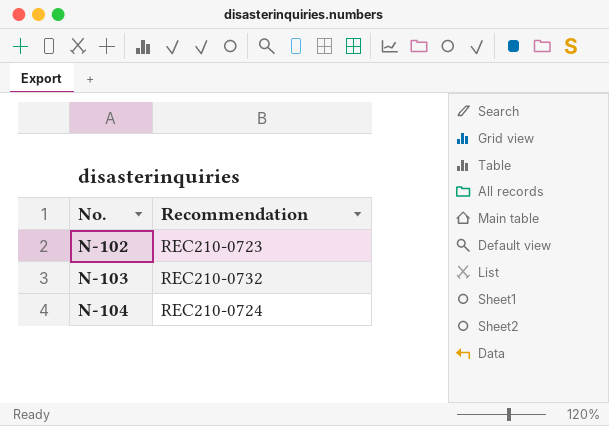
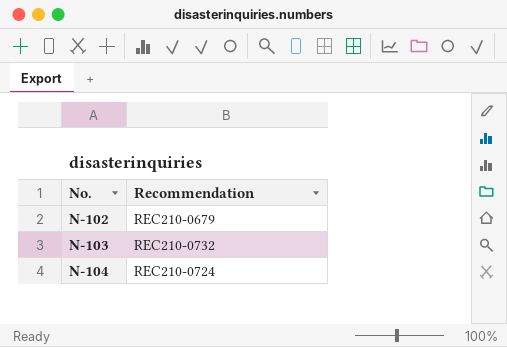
N-102 | Recommendation: REC210-0723 -> REC210-0679

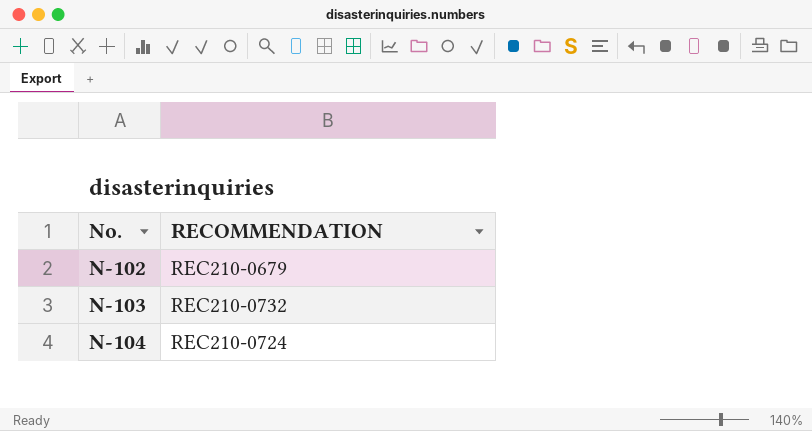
column name: Recommendation -> RECOMMENDATION

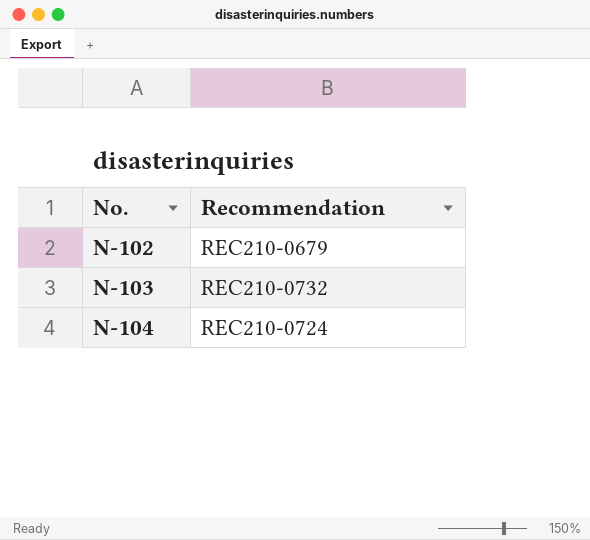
column name: RECOMMENDATION -> Recommendation

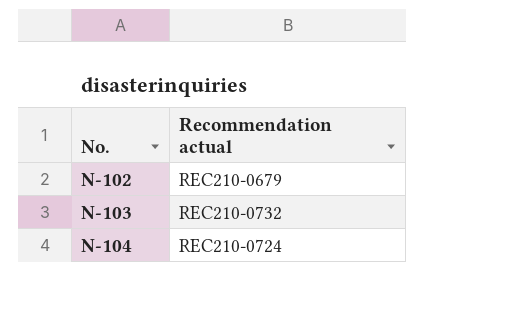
column name: Recommendation -> Recommendation actual

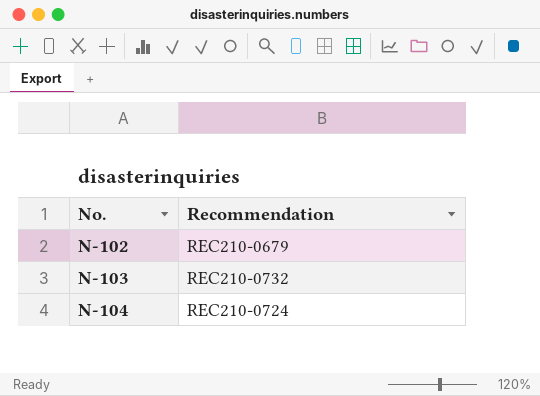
column name: Recommendation actual -> Recommendation

